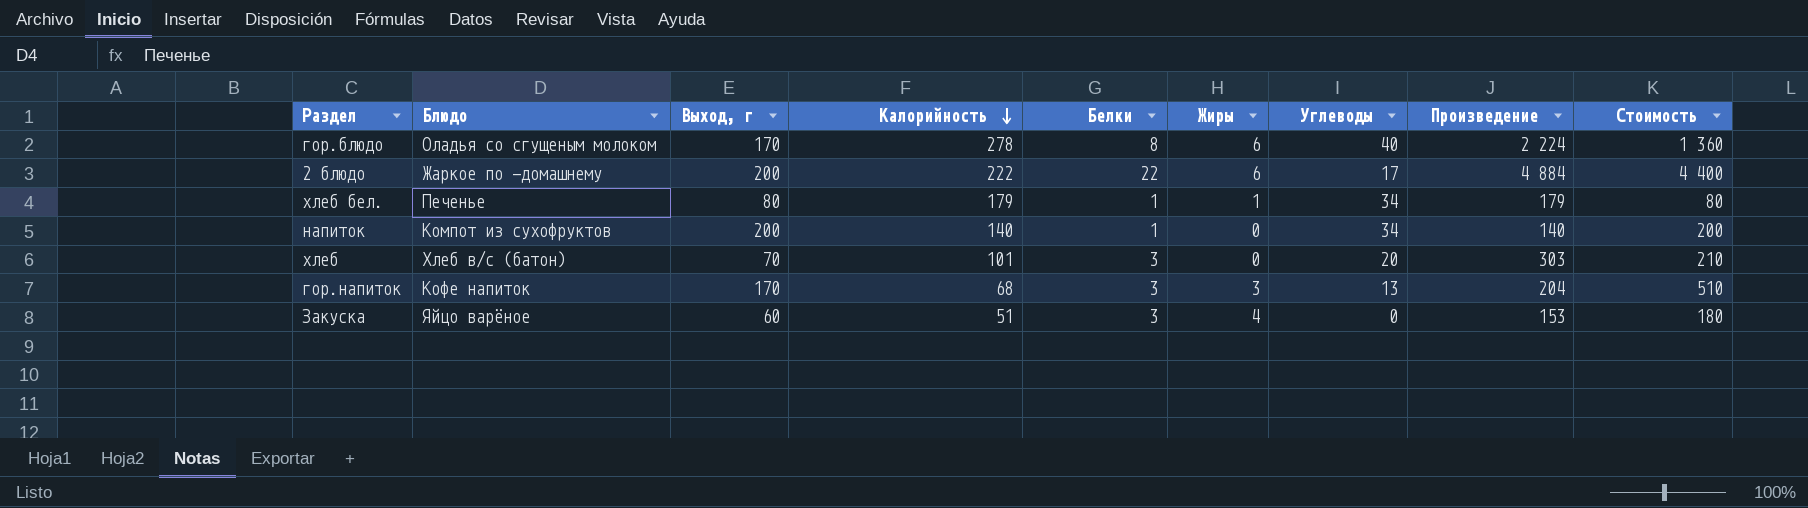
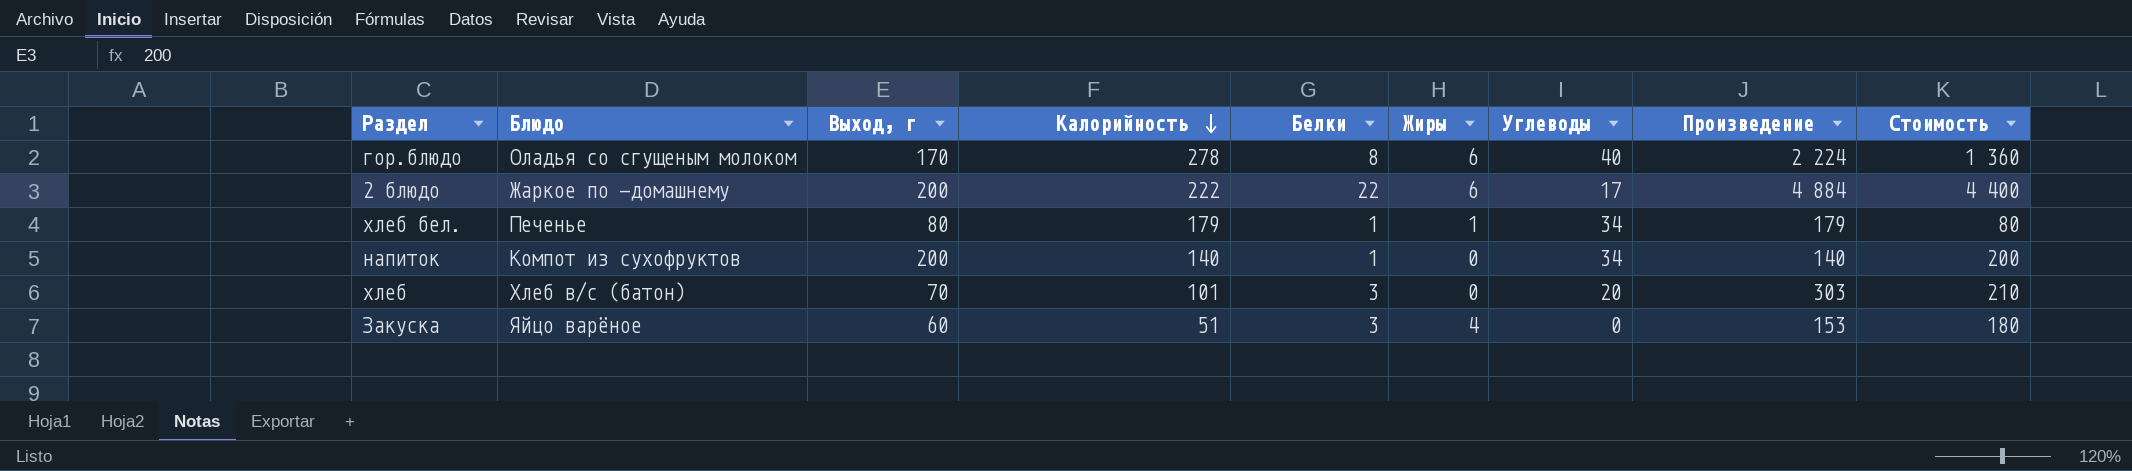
row гор.напиток: Кофе напиток | 170 | 68 | 3 | 3 | 13 | 204 | 510 -> none

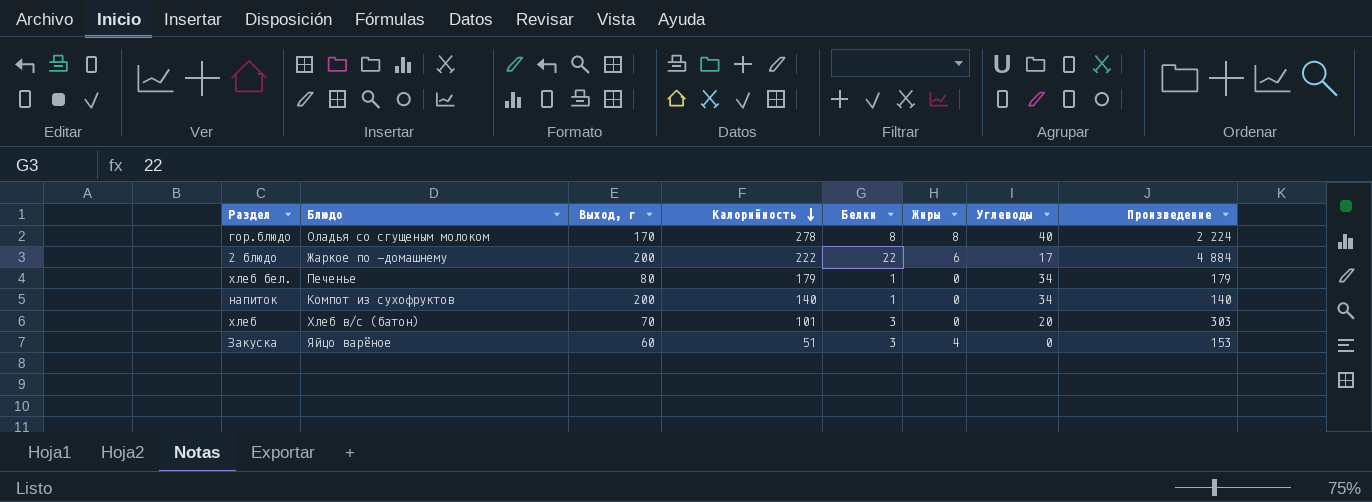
column Стоимость | formula: [Выход, г] * [Белки] -> none
гор.блюдо | Жиры: 6 -> 8
хлеб бел. | Жиры: 1 -> 0

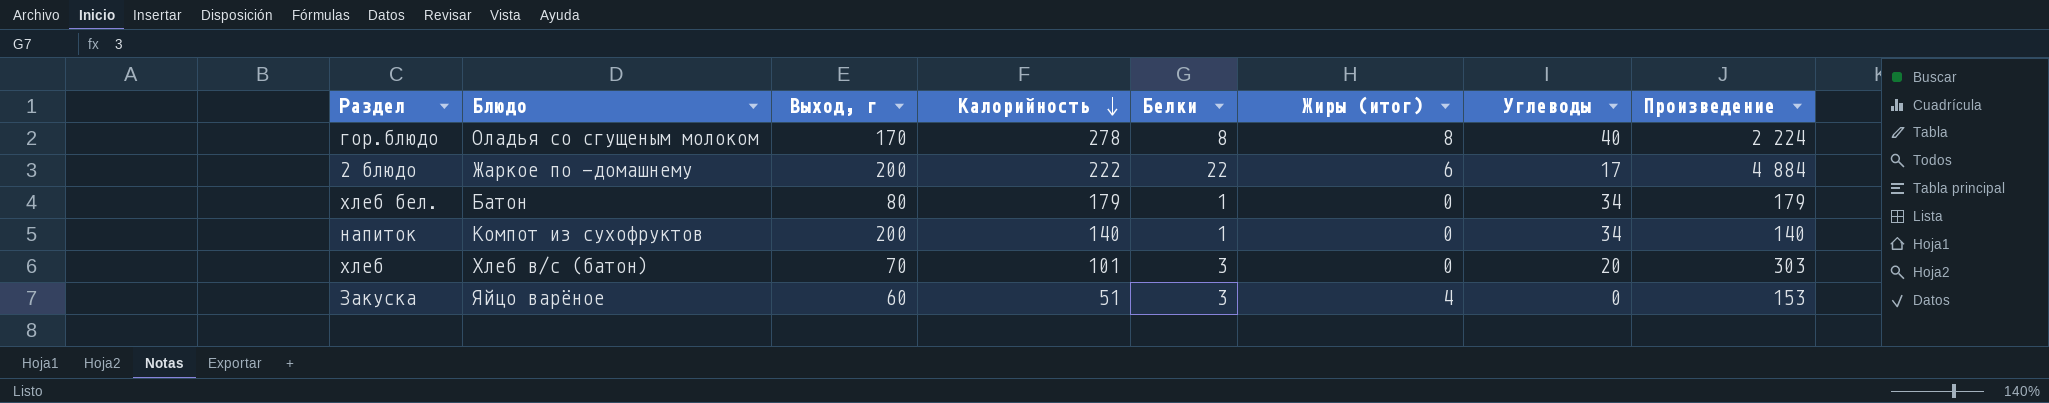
column name: Жиры -> Жиры (итог)
хлеб бел. | Блюдо: Печенье -> Батон

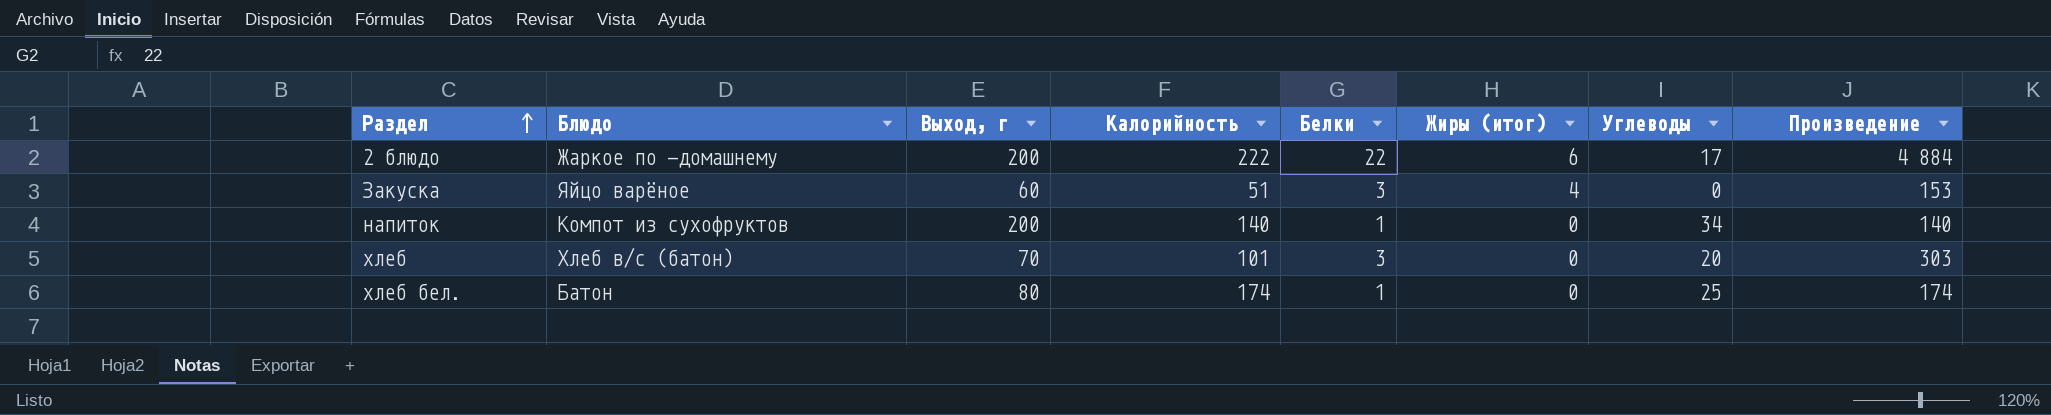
row order: Калорийность descending -> Раздел ascending
row гор.блюдо: Оладья со сгущеным молоком | 170 | 278 | 8 | 8 | 40 | 2 224 -> none
хлеб бел. | Калорийность: 179 -> 174
хлеб бел. | Углеводы: 34 -> 25
хлеб бел. | Произведение: 179 -> 174

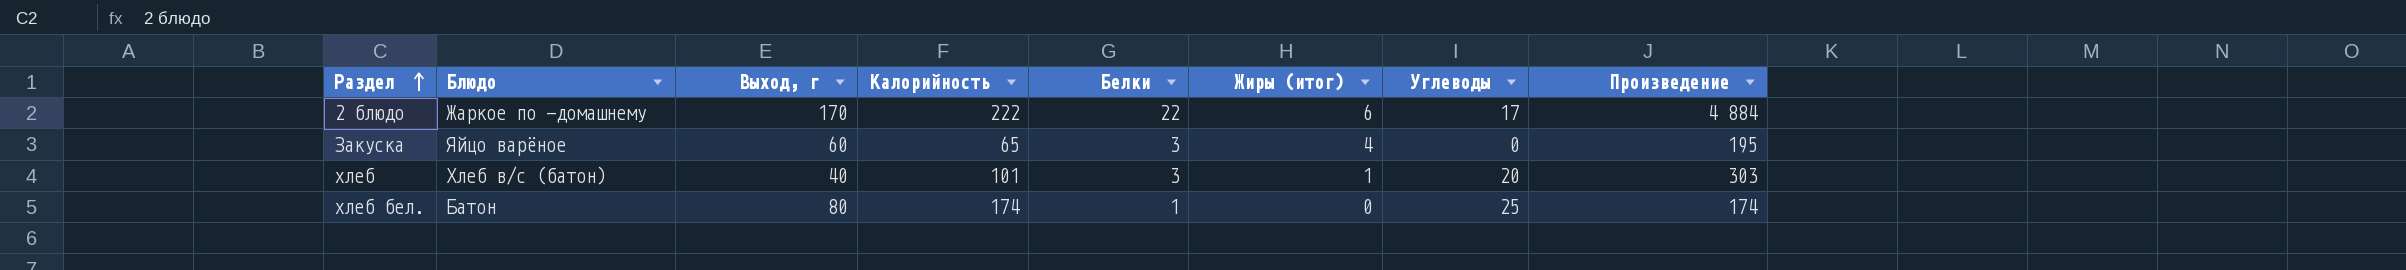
row напиток: Компот из сухофруктов | 200 | 140 | 1 | 0 | 34 | 140 -> none
2 блюдо | Выход, г: 200 -> 170
Закуска | Калорийность: 51 -> 65
Закуска | Произведение: 153 -> 195
хлеб | Выход, г: 70 -> 40
хлеб | Жиры (итог): 0 -> 1

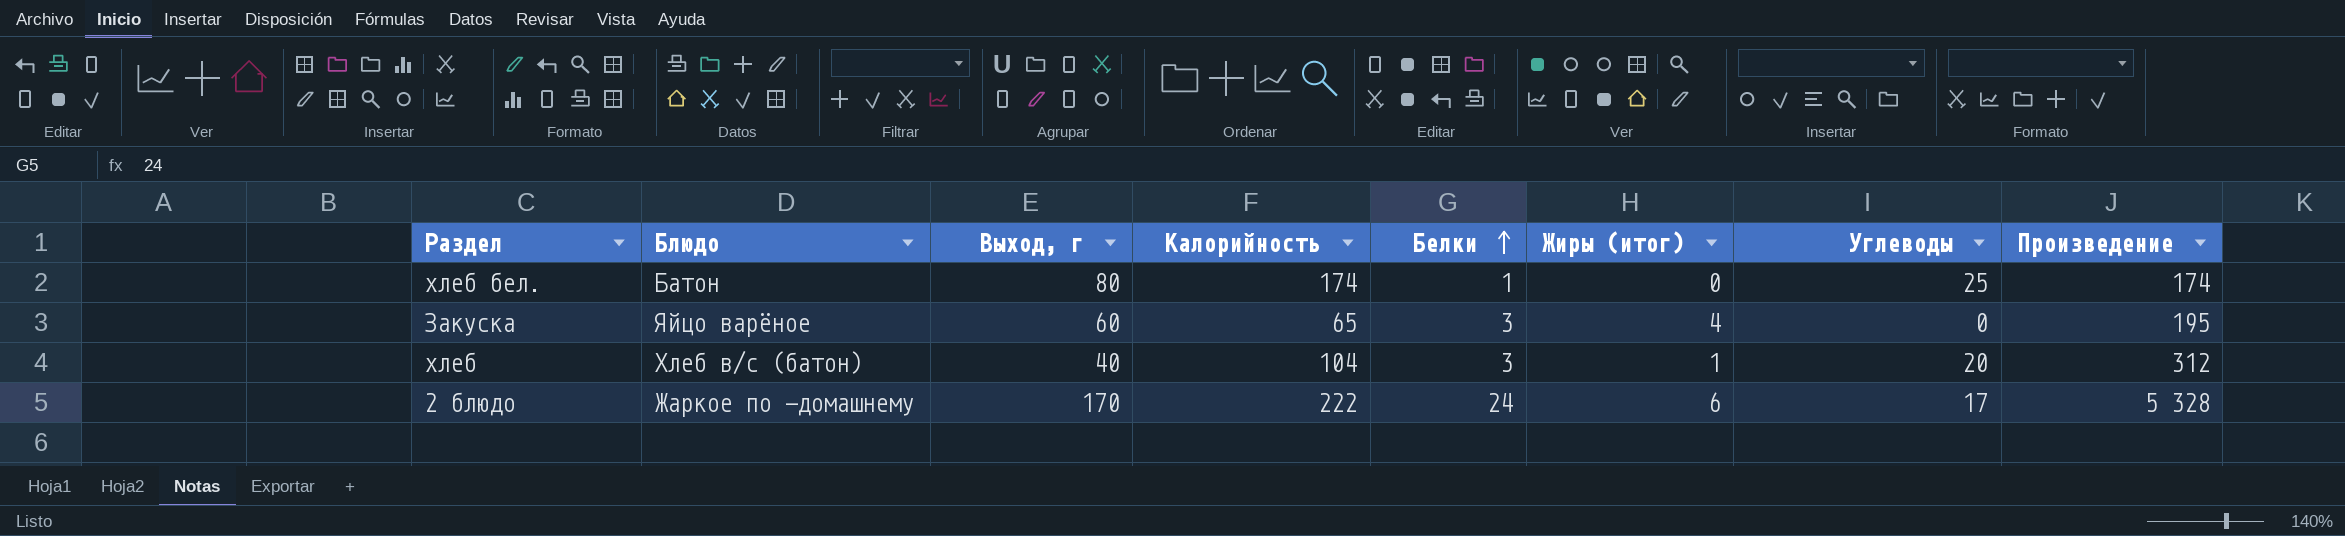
row order: Раздел ascending -> Белки ascending
хлеб | Калорийность: 101 -> 104
хлеб | Произведение: 303 -> 312
2 блюдо | Белки: 22 -> 24
2 блюдо | Произведение: 4 884 -> 5 328

